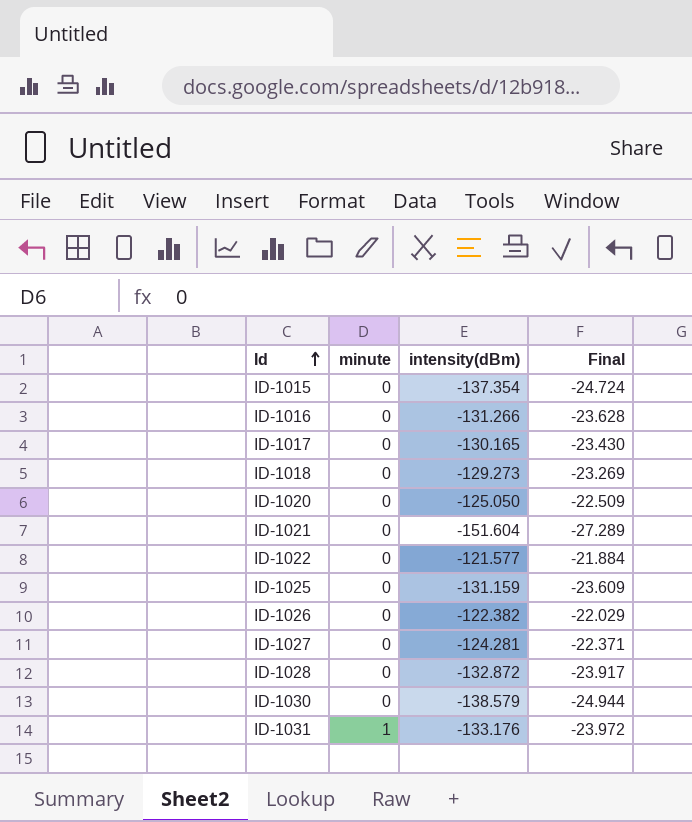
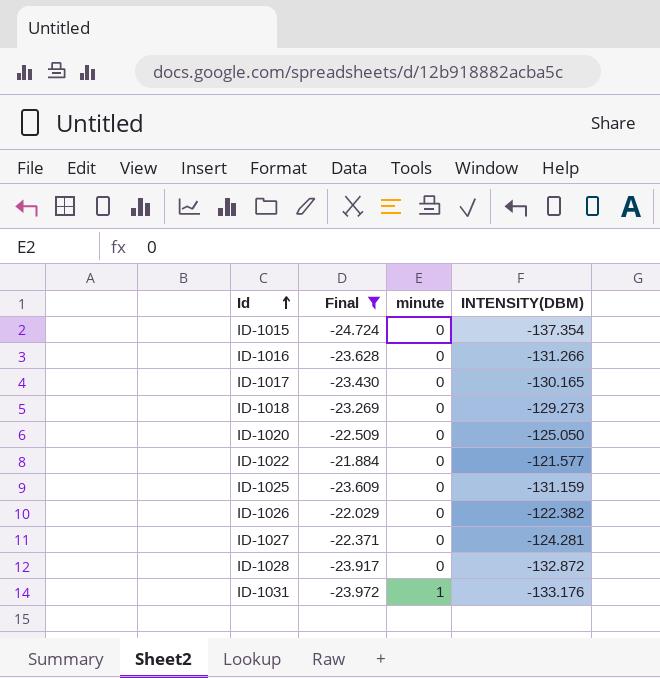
filter: none -> Final >= -24.724
column Final | position: 4 -> 2
column name: intensity(dBm) -> INTENSITY(DBM)

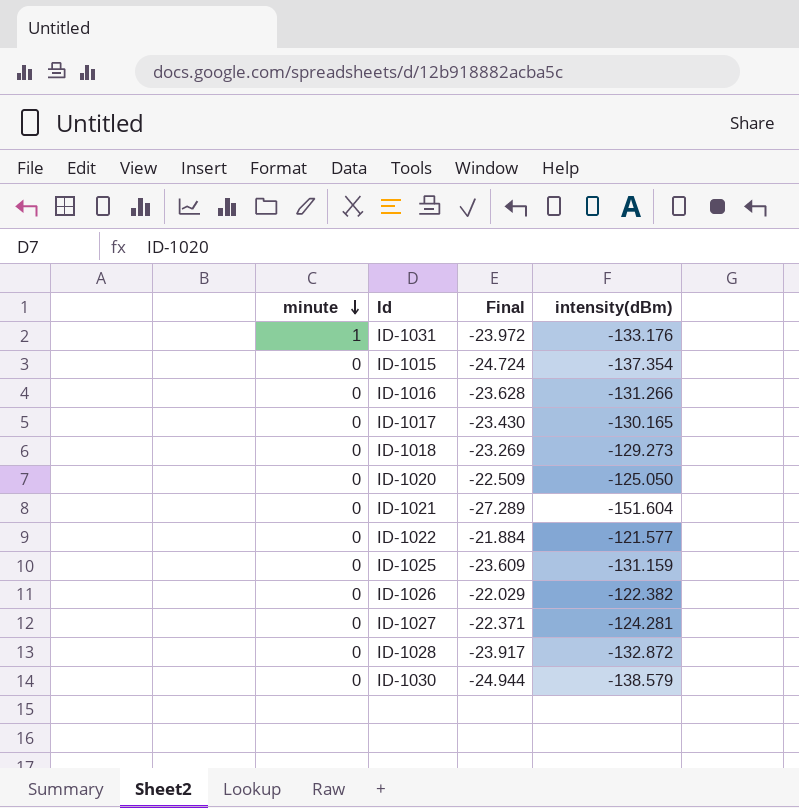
filter: Final >= -24.724 -> none
row order: Id ascending -> minute descending
column minute | position: 3 -> 1
column name: INTENSITY(DBM) -> intensity(dBm)

